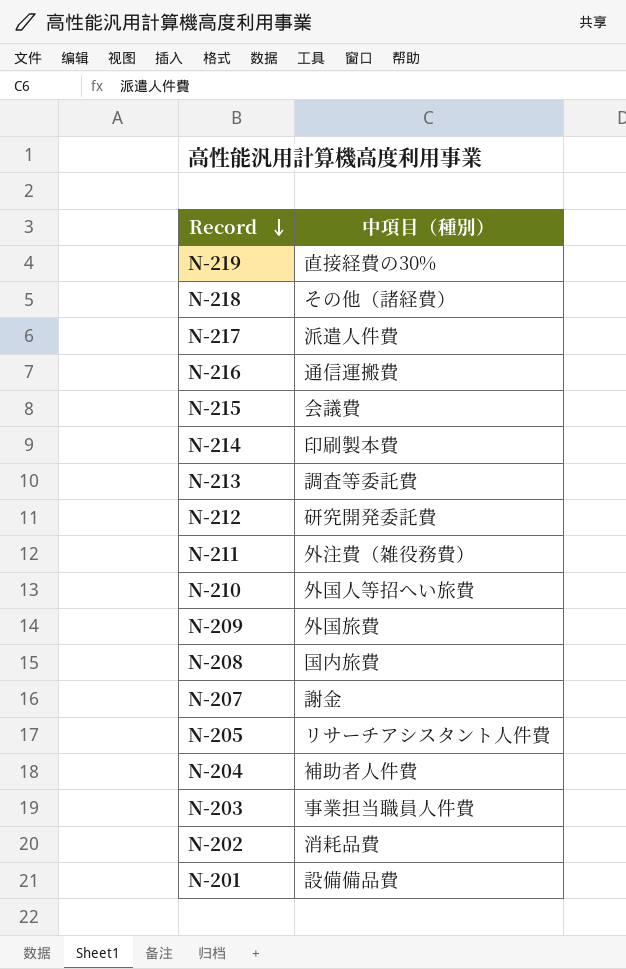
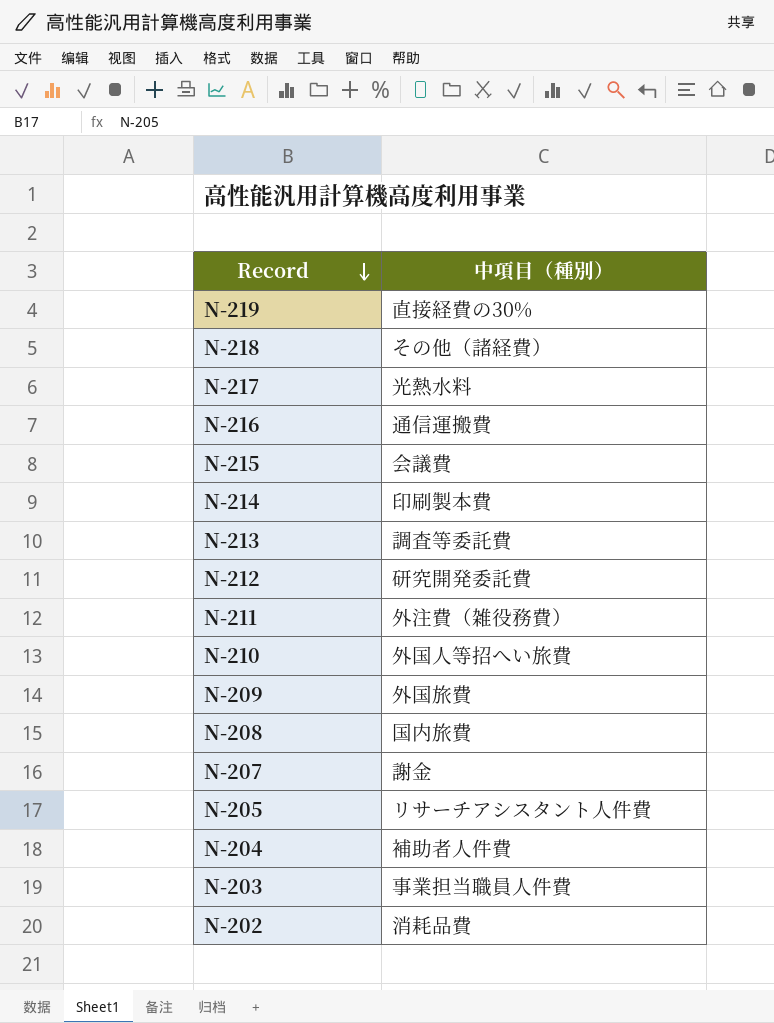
row N-201: 設備備品費 -> none
N-217 | 中項目（種別）: 派遣人件費 -> 光熱水料

